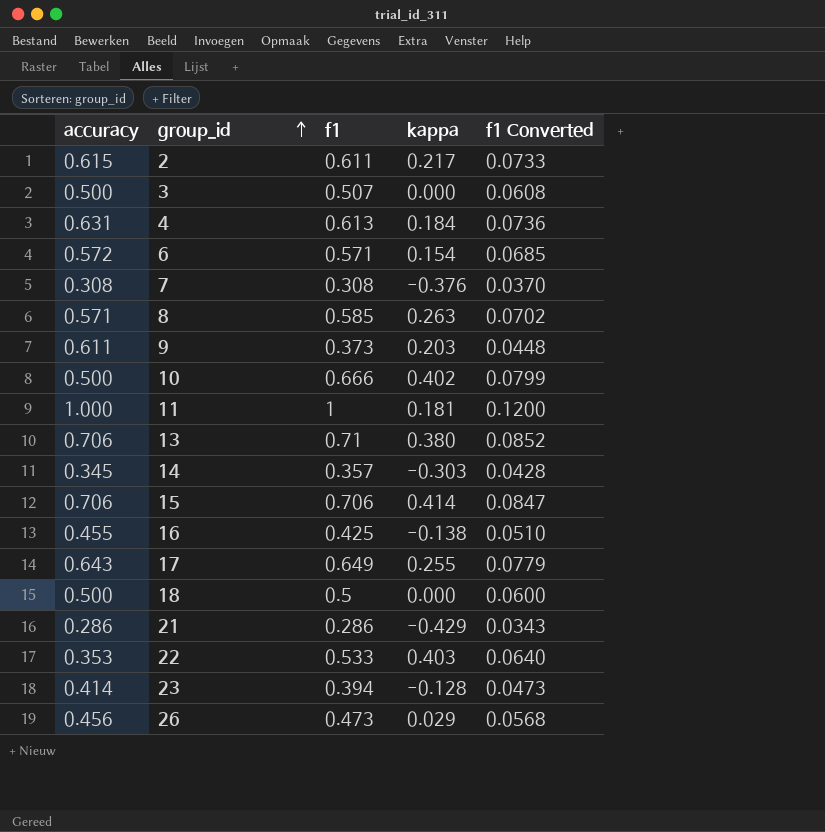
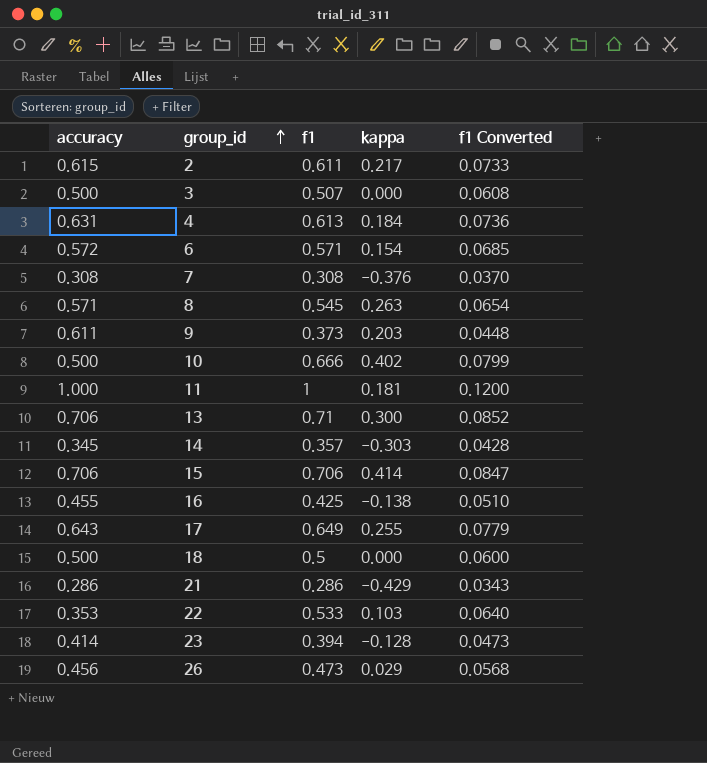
8 | f1: 0.585 -> 0.545
8 | f1 Converted: 0.0702 -> 0.0654
13 | kappa: 0.380 -> 0.300
22 | kappa: 0.403 -> 0.103

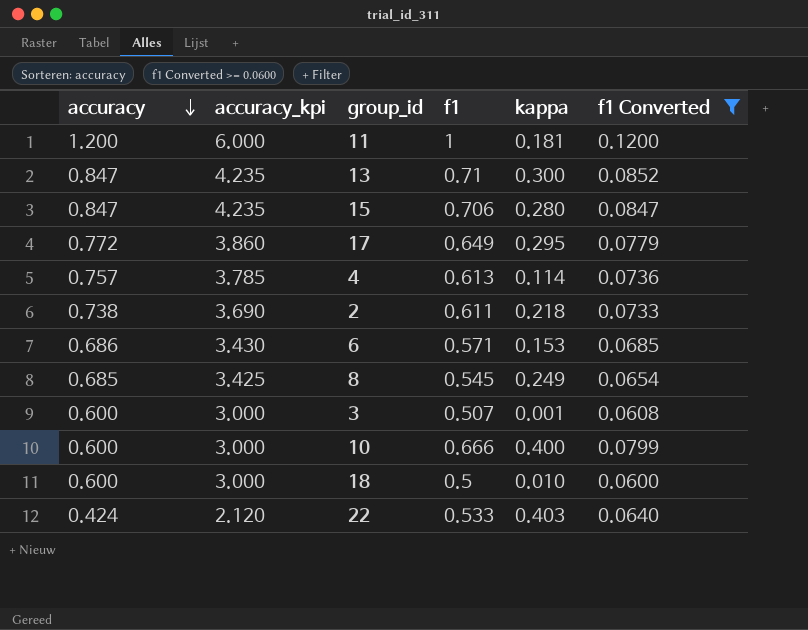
filter: none -> f1 Converted >= 0.0600
row order: group_id ascending -> accuracy descending
column accuracy_kpi | formula: none -> [accuracy] * 5
11 | accuracy: 1.000 -> 1.200
13 | accuracy: 0.706 -> 0.847
15 | accuracy: 0.706 -> 0.847
15 | kappa: 0.414 -> 0.280
17 | accuracy: 0.643 -> 0.772
17 | kappa: 0.255 -> 0.295
4 | accuracy: 0.631 -> 0.757
4 | kappa: 0.184 -> 0.114
2 | accuracy: 0.615 -> 0.738
2 | kappa: 0.217 -> 0.218
6 | accuracy: 0.572 -> 0.686
6 | kappa: 0.154 -> 0.153
8 | accuracy: 0.571 -> 0.685
8 | kappa: 0.263 -> 0.249
3 | accuracy: 0.500 -> 0.600
3 | kappa: 0.000 -> 0.001
10 | accuracy: 0.500 -> 0.600
10 | kappa: 0.402 -> 0.400
18 | accuracy: 0.500 -> 0.600
18 | kappa: 0.000 -> 0.010
22 | accuracy: 0.353 -> 0.424
22 | kappa: 0.103 -> 0.403

